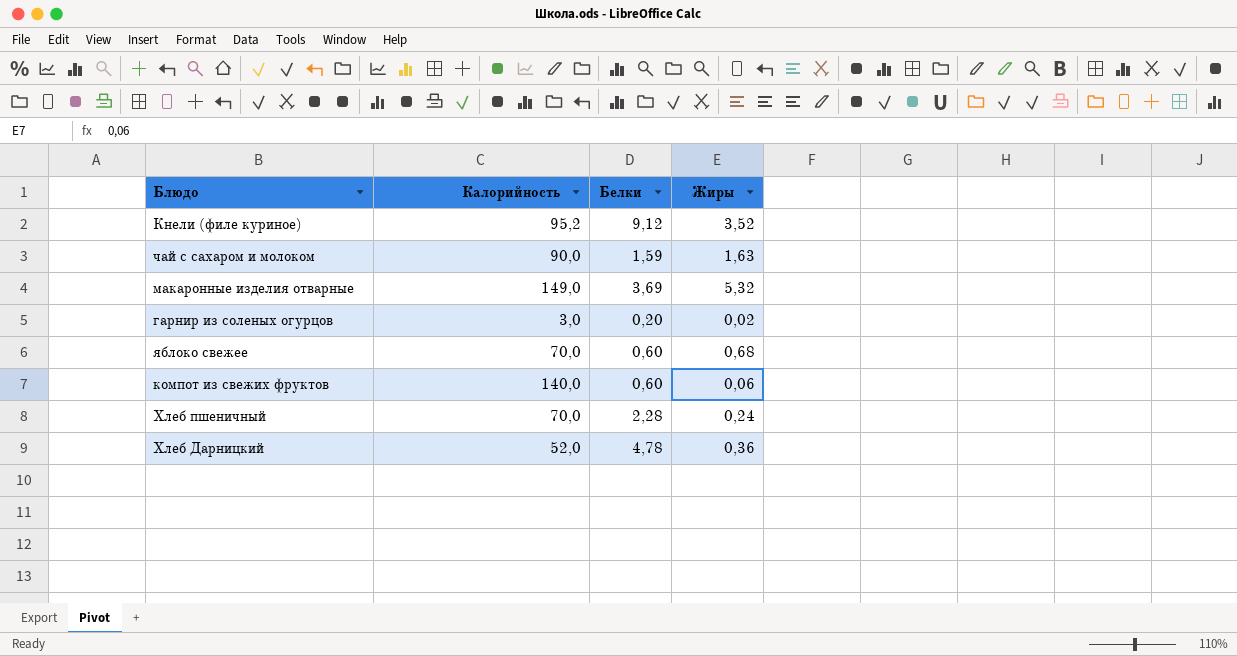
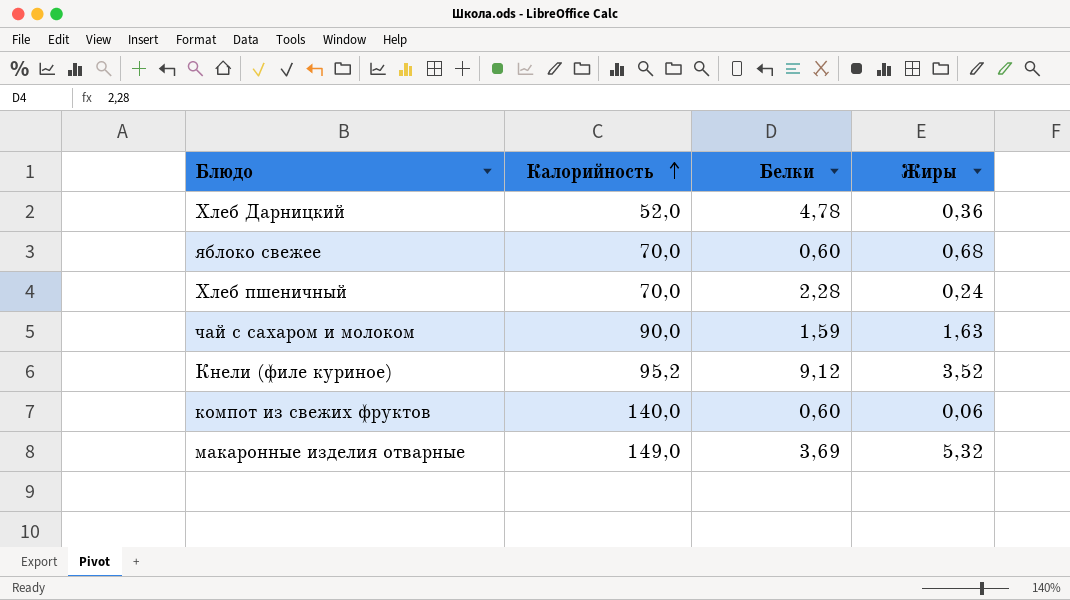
row order: none -> Калорийность ascending
row гарнир из соленых огурцов: 3,0 | 0,20 | 0,02 -> none

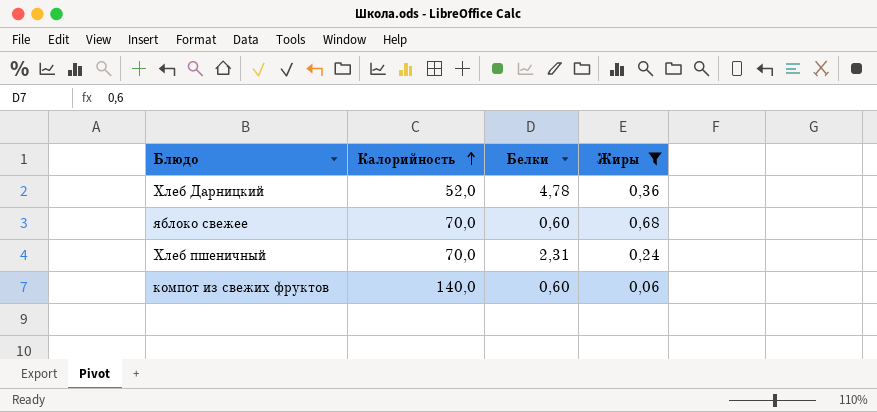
filter: none -> Жиры <= 0,68
Хлеб пшеничный | Белки: 2,28 -> 2,31

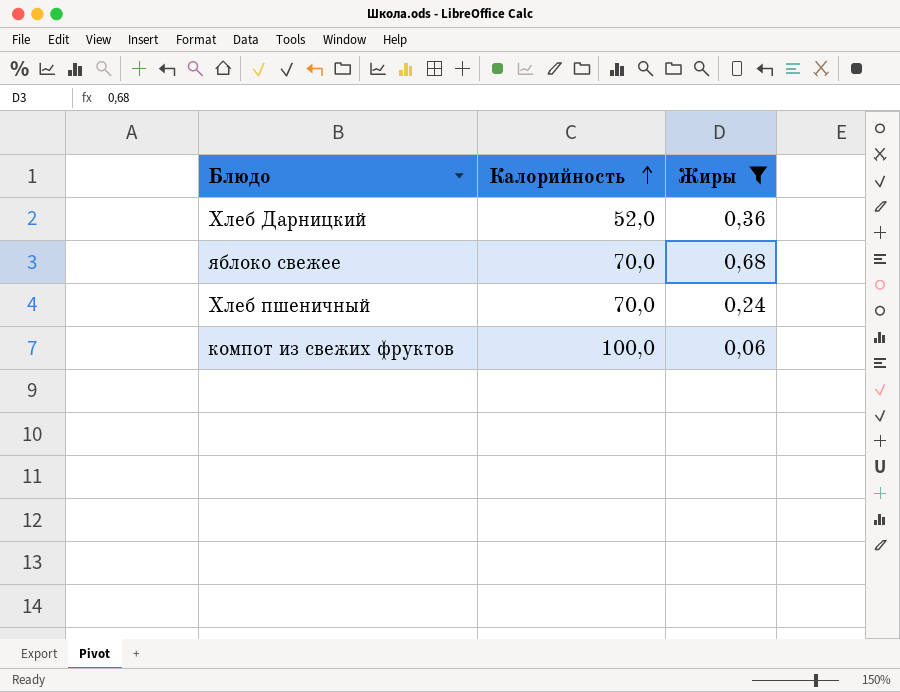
column Белки | position: 3 -> none
компот из свежих фруктов | Калорийность: 140,0 -> 100,0

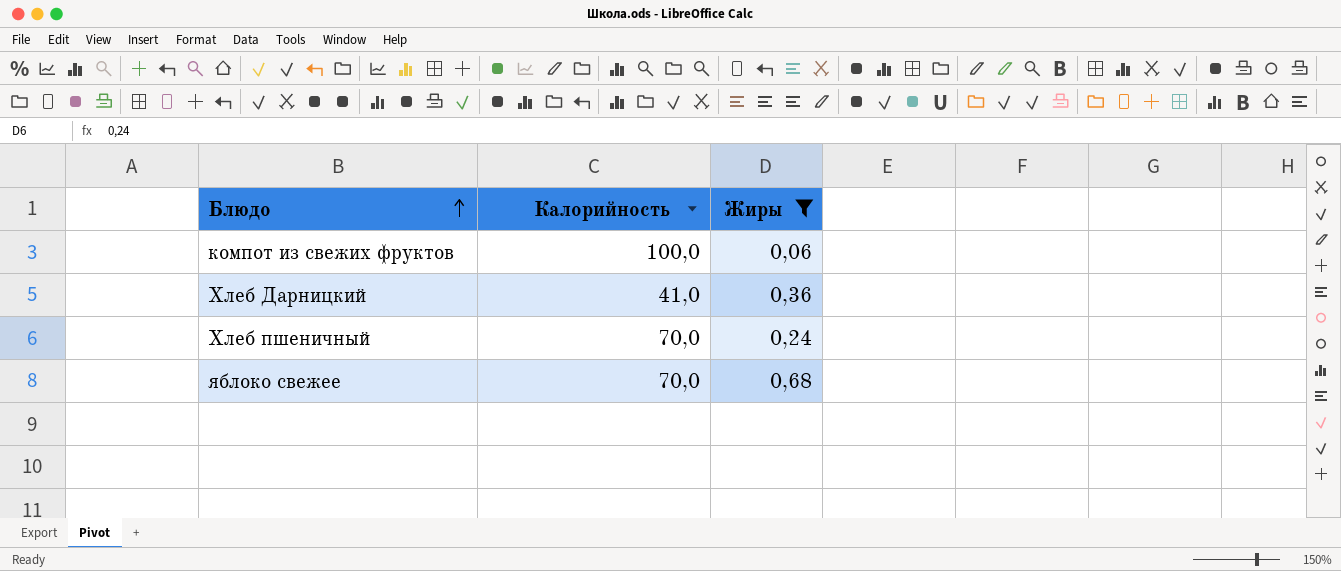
row order: Калорийность ascending -> Блюдо ascending
Хлеб Дарницкий | Калорийность: 52,0 -> 41,0

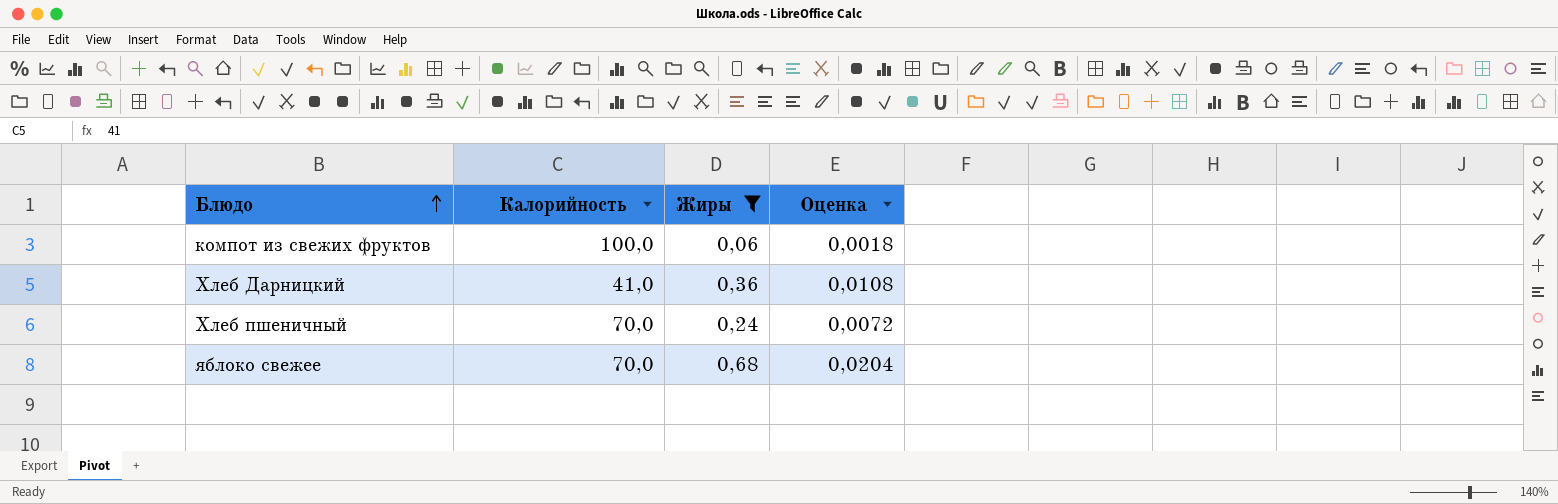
column Оценка | formula: none -> [Жиры] * 0,03

